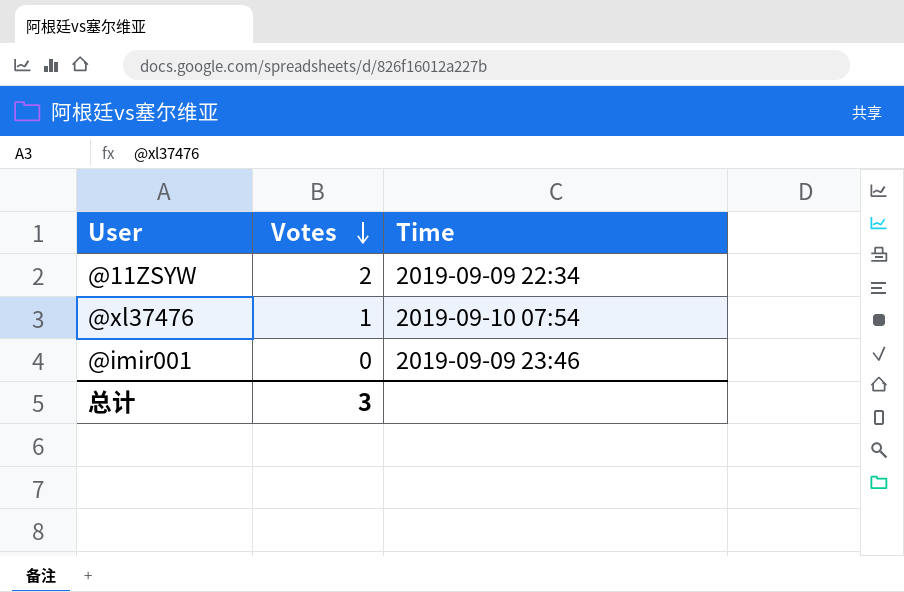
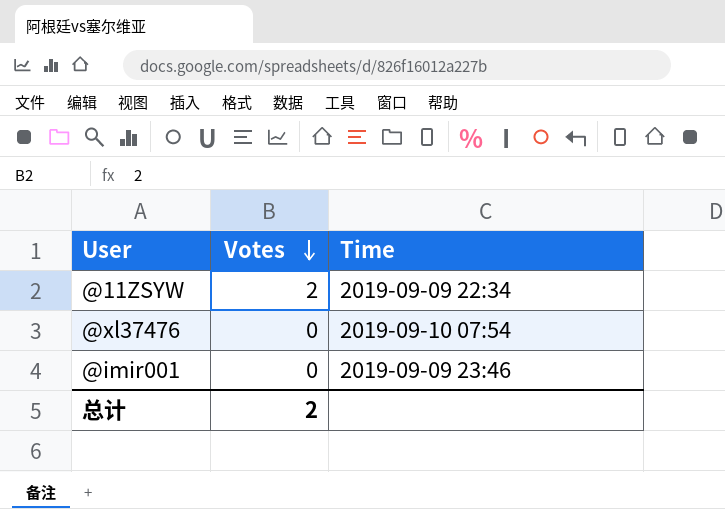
@xl37476 | Votes: 1 -> 0
总计 | Votes: 3 -> 2

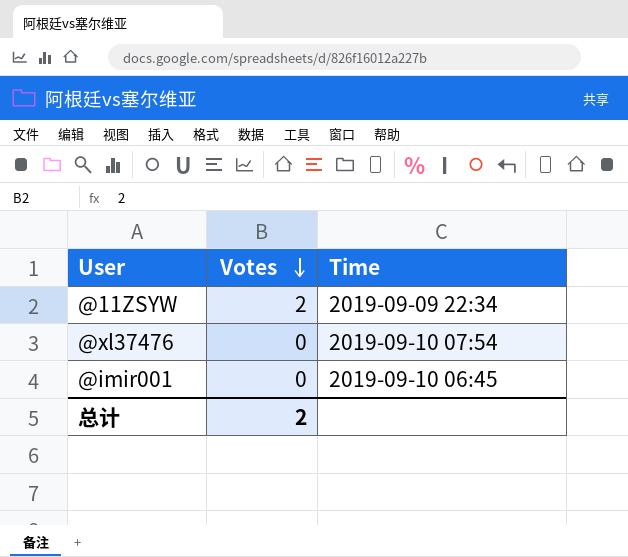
@imir001 | Time: 2019-09-09 23:46 -> 2019-09-10 06:45

